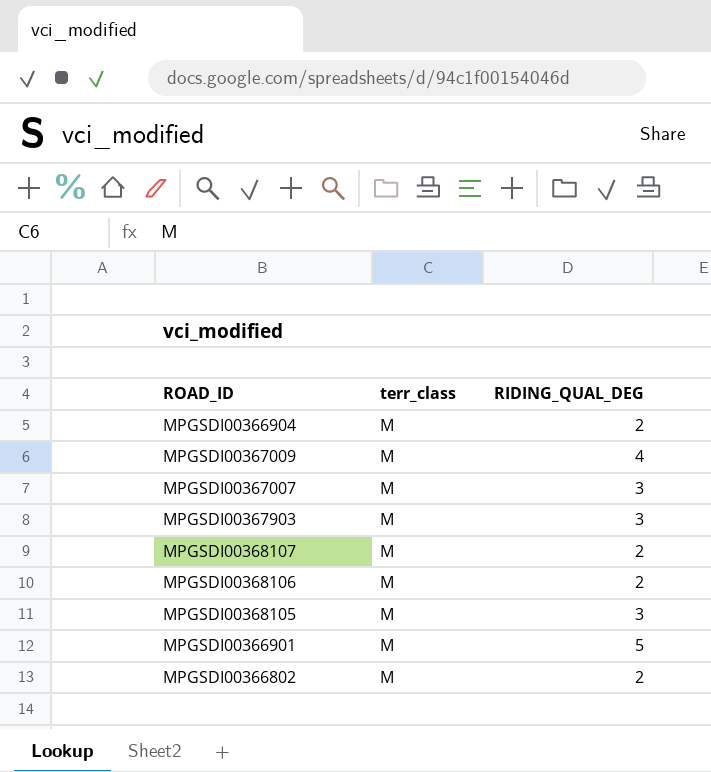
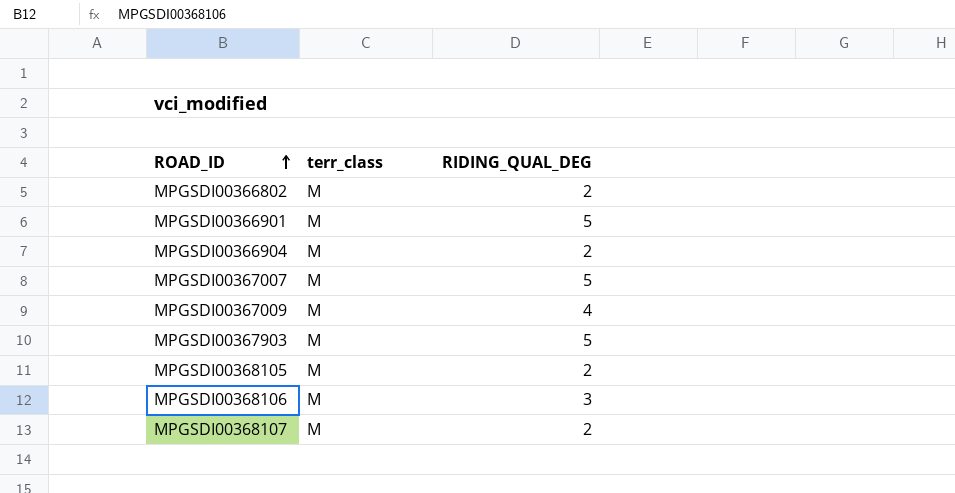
row order: none -> ROAD_ID ascending
MPGSDI00367007 | RIDING_QUAL_DEG: 3 -> 5
MPGSDI00367903 | RIDING_QUAL_DEG: 3 -> 5
MPGSDI00368105 | RIDING_QUAL_DEG: 3 -> 2
MPGSDI00368106 | RIDING_QUAL_DEG: 2 -> 3

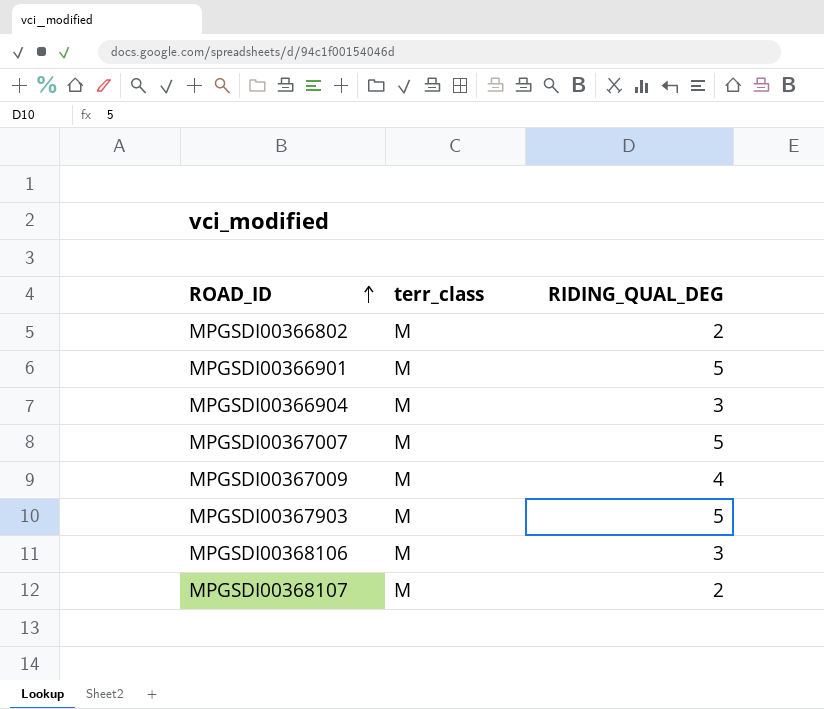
row MPGSDI00368105: M | 2 -> none
MPGSDI00366904 | RIDING_QUAL_DEG: 2 -> 3

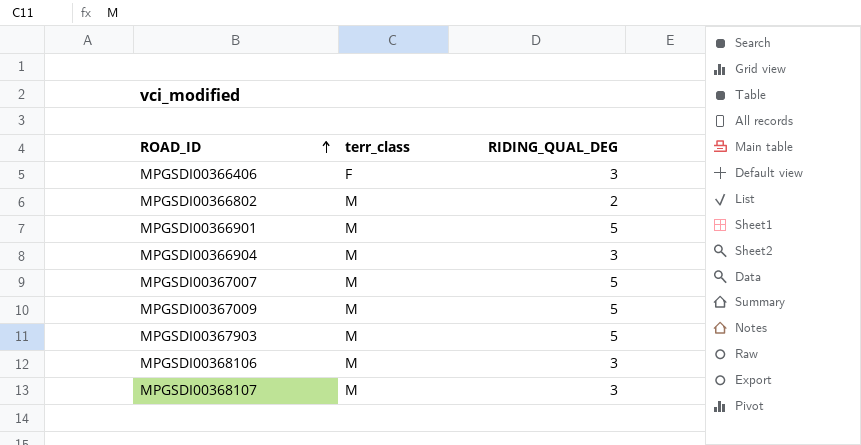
row MPGSDI00366406: none -> F | 3
MPGSDI00367009 | RIDING_QUAL_DEG: 4 -> 5
MPGSDI00368107 | RIDING_QUAL_DEG: 2 -> 3

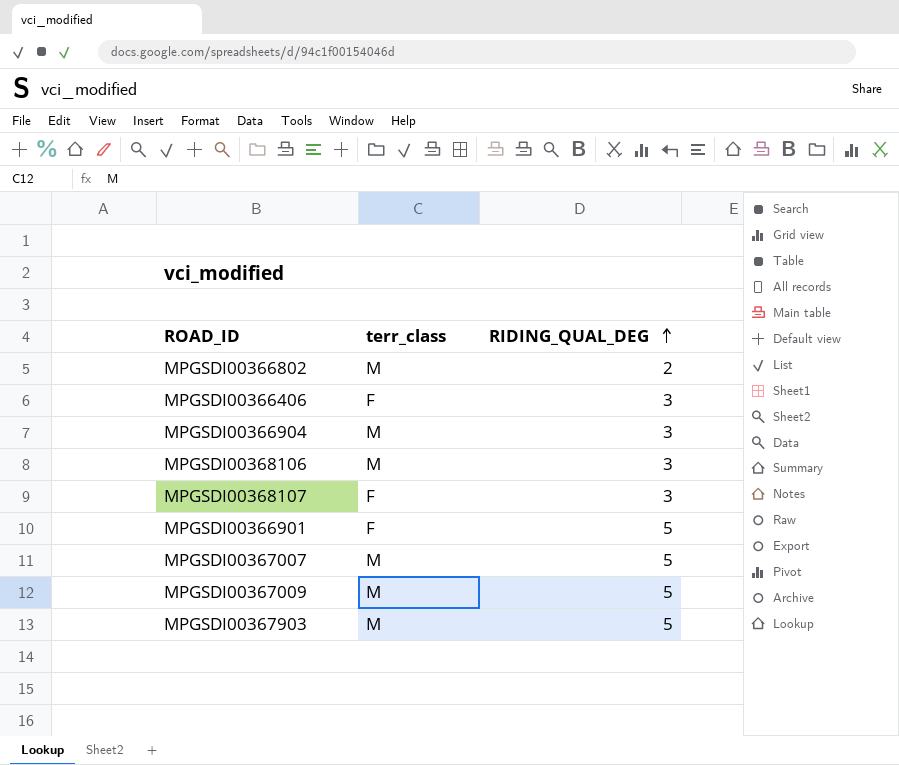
row order: ROAD_ID ascending -> RIDING_QUAL_DEG ascending
MPGSDI00368107 | terr_class: M -> F
MPGSDI00366901 | terr_class: M -> F

